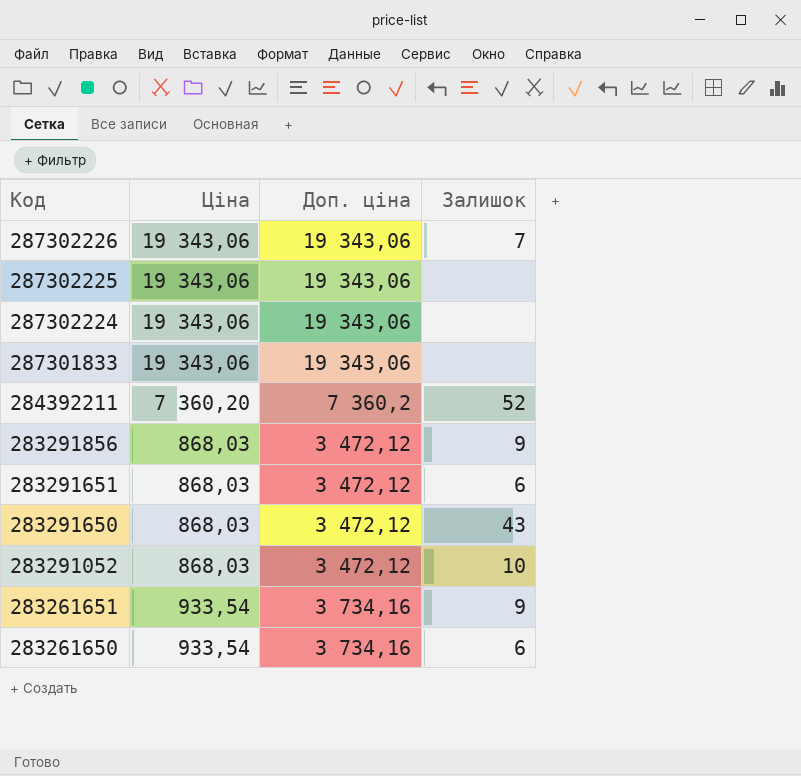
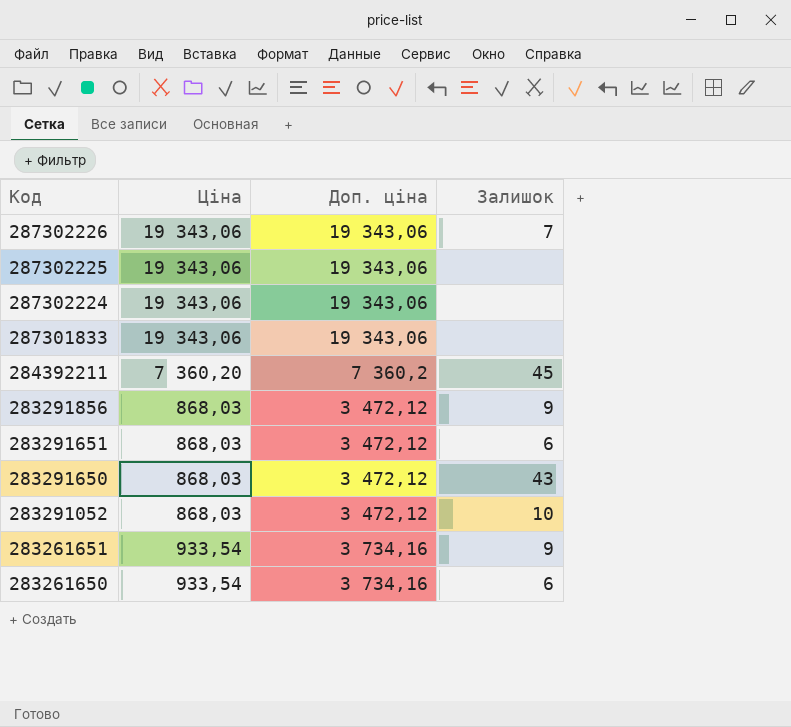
284392211 | Залишок: 52 -> 45

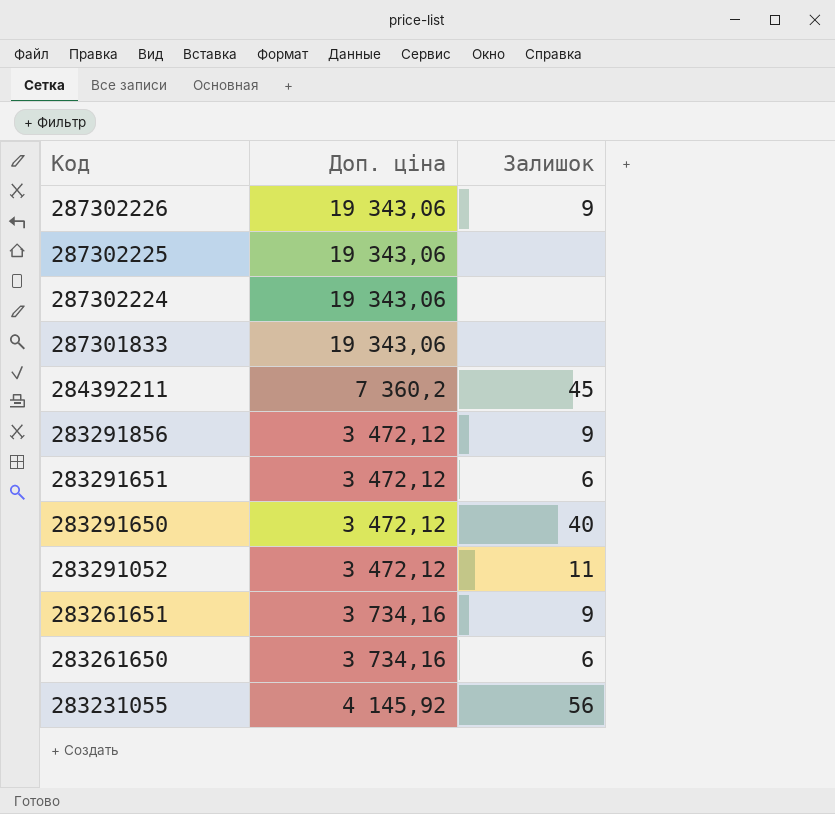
column Ціна | position: 2 -> none
287302226 | Залишок: 7 -> 9
283291650 | Залишок: 43 -> 40
283291052 | Залишок: 10 -> 11
row 283231055: none -> 4 145,92 | 56

